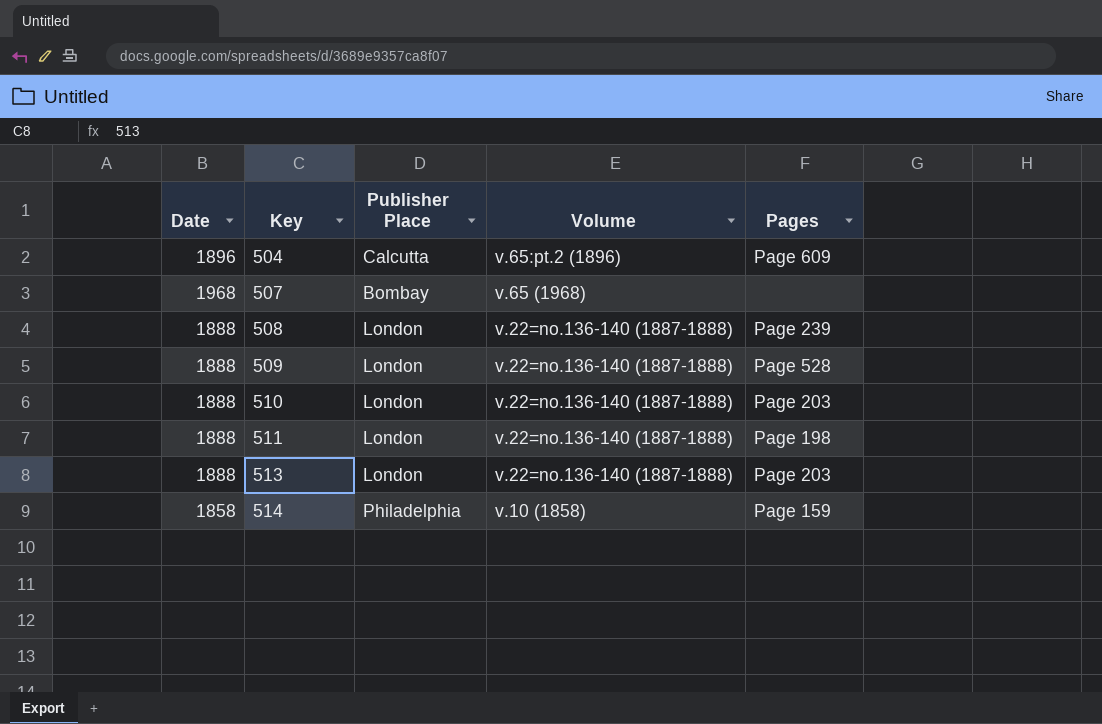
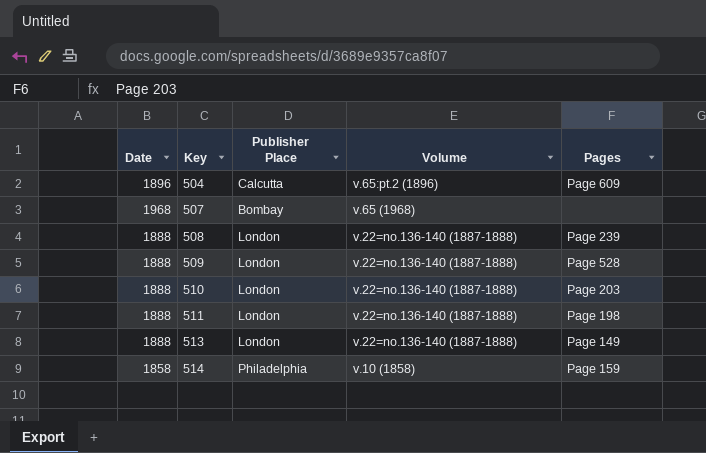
513 | Pages: Page 203 -> Page 149

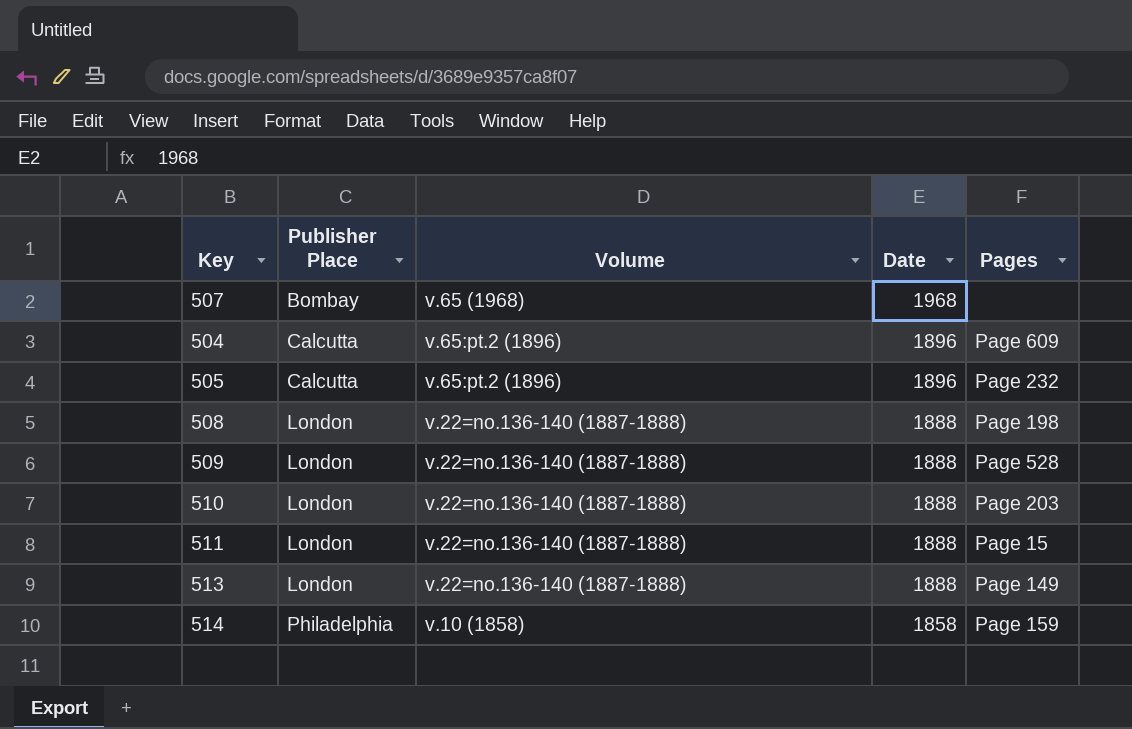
row order: Key ascending -> Publisher Place ascending
column Date | position: 1 -> 4
row 505: none -> Calcutta | v.65:pt.2 (1896) | 1896 | Page 232
508 | Pages: Page 239 -> Page 198
511 | Pages: Page 198 -> Page 15

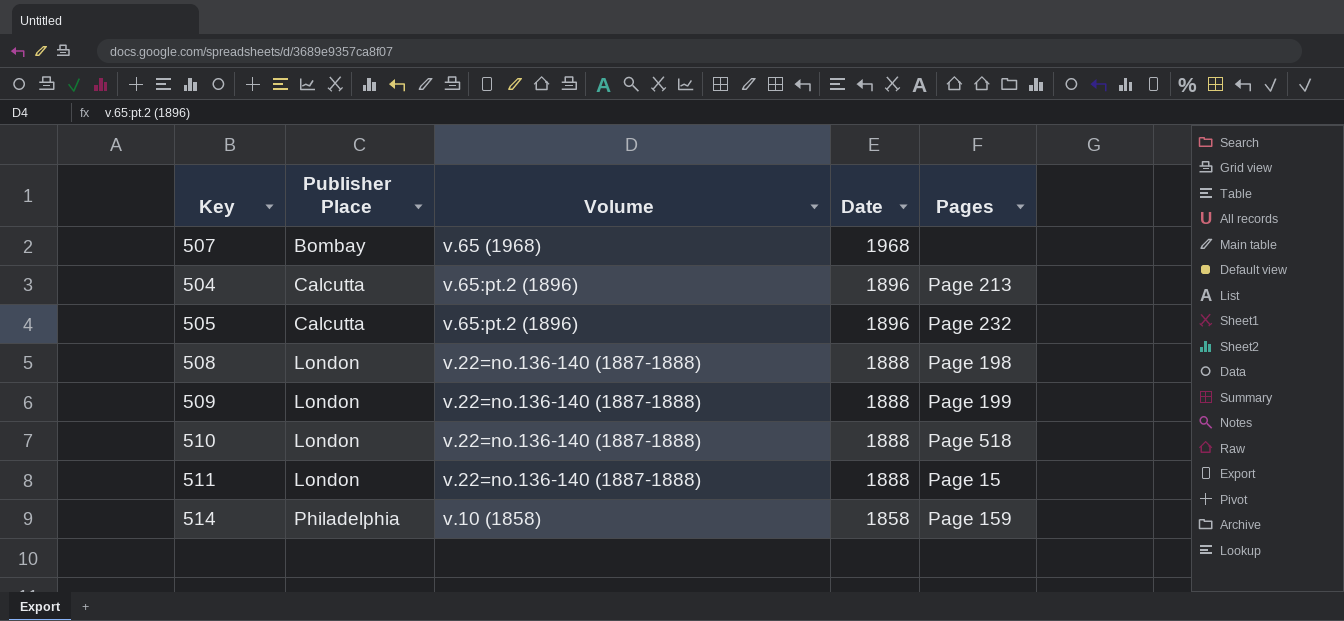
row 513: London | v.22=no.136-140 (1887-1888) | 1888 | Page 149 -> none
504 | Pages: Page 609 -> Page 213
509 | Pages: Page 528 -> Page 199
510 | Pages: Page 203 -> Page 518

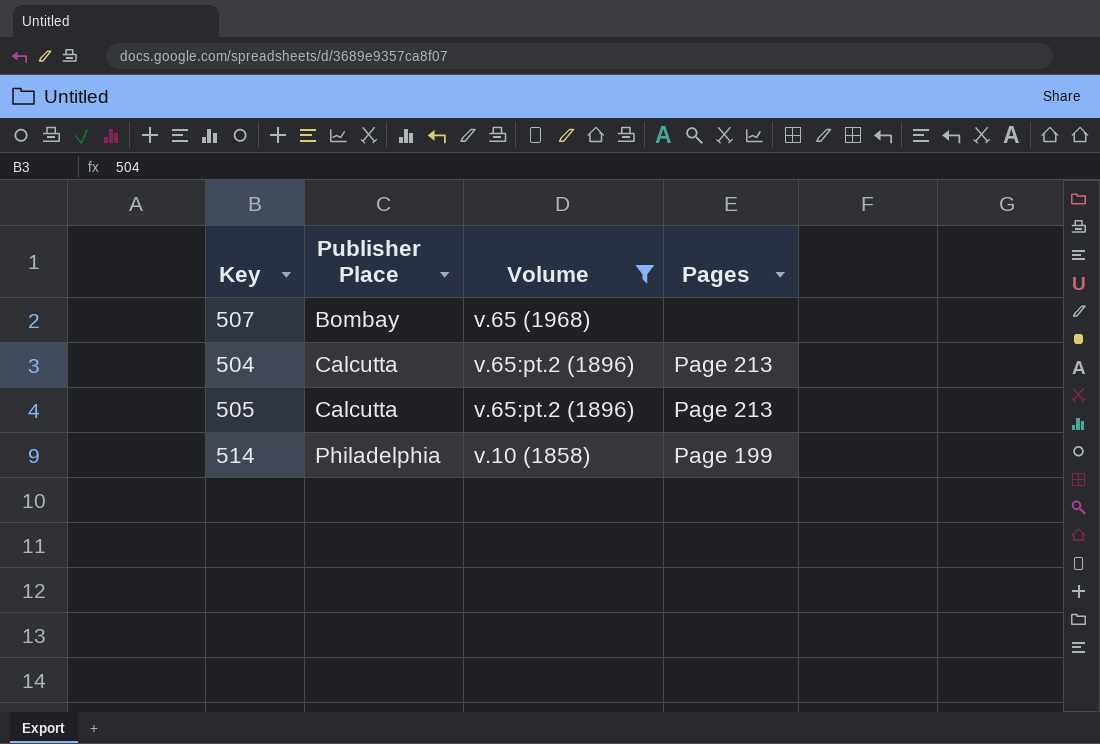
filter: none -> Volume != v.22=no.136-140 (1887-1888)
column Date | position: 4 -> none
505 | Pages: Page 232 -> Page 213
514 | Pages: Page 159 -> Page 199

